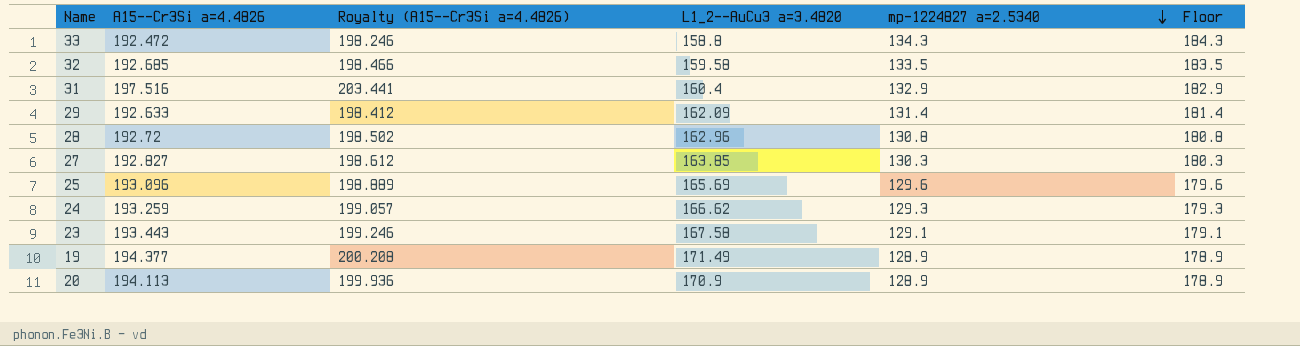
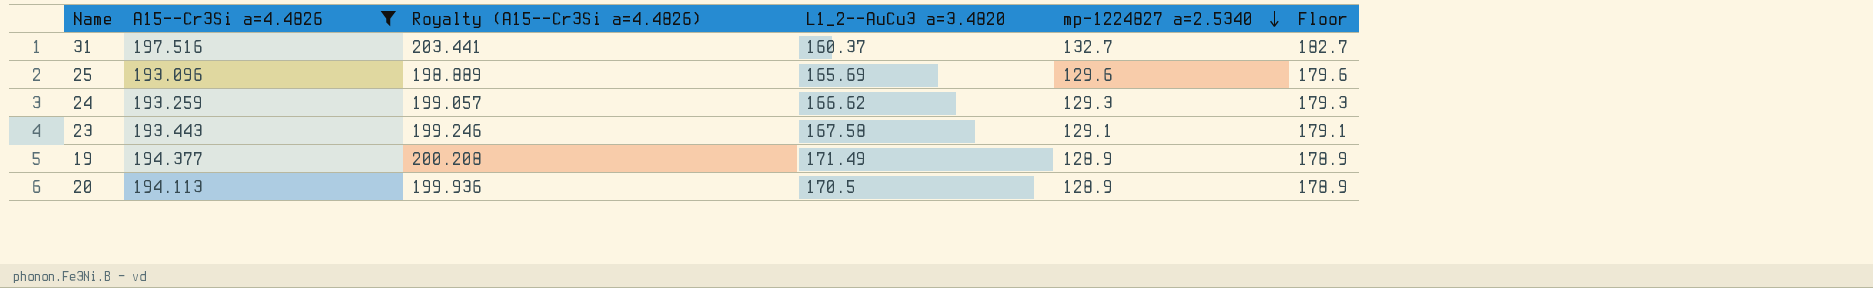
filter: none -> A15--Cr3Si a=4.4826 >= 193.096
31 | L1_2--AuCu3 a=3.4820: 160.4 -> 160.37
31 | mp-1224827 a=2.5340: 132.9 -> 132.7
31 | Floor: 182.9 -> 182.7
20 | L1_2--AuCu3 a=3.4820: 170.9 -> 170.5

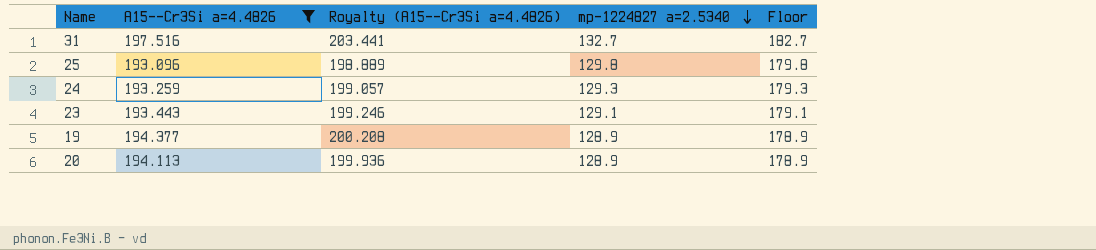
column L1_2--AuCu3 a=3.4820 | position: 4 -> none
25 | mp-1224827 a=2.5340: 129.6 -> 129.8
25 | Floor: 179.6 -> 179.8

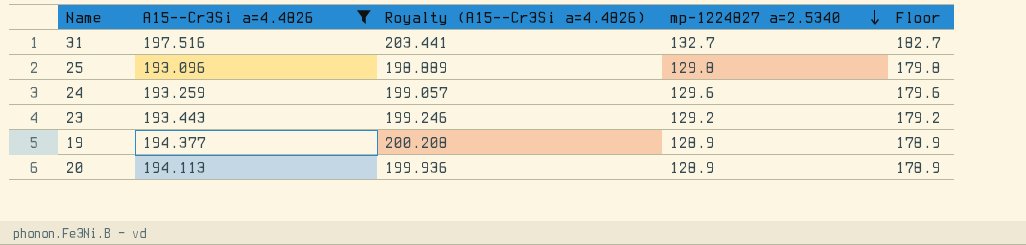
24 | mp-1224827 a=2.5340: 129.3 -> 129.6
24 | Floor: 179.3 -> 179.6
23 | mp-1224827 a=2.5340: 129.1 -> 129.2
23 | Floor: 179.1 -> 179.2

